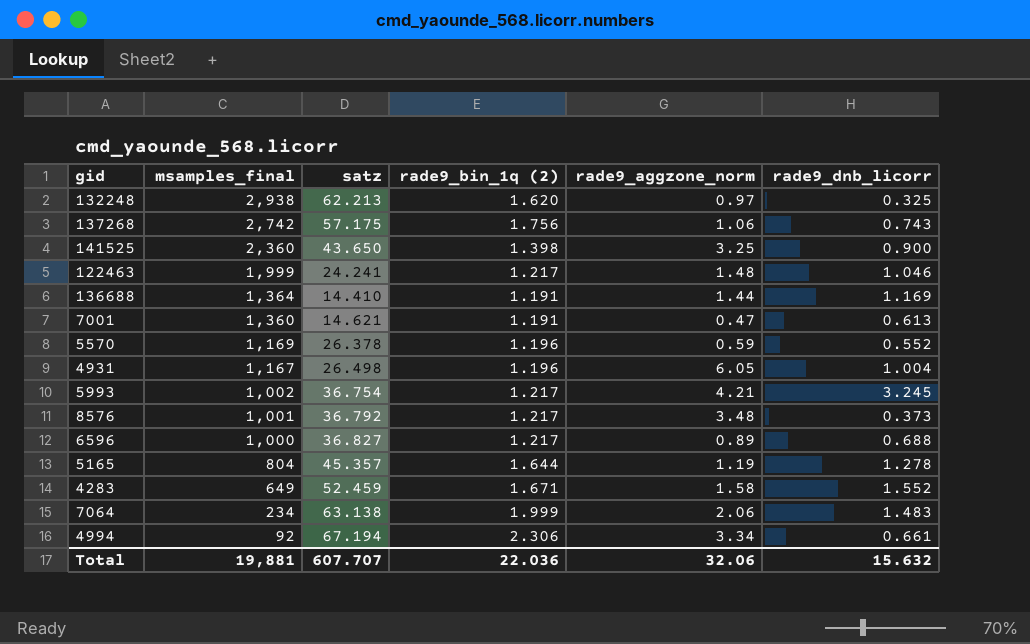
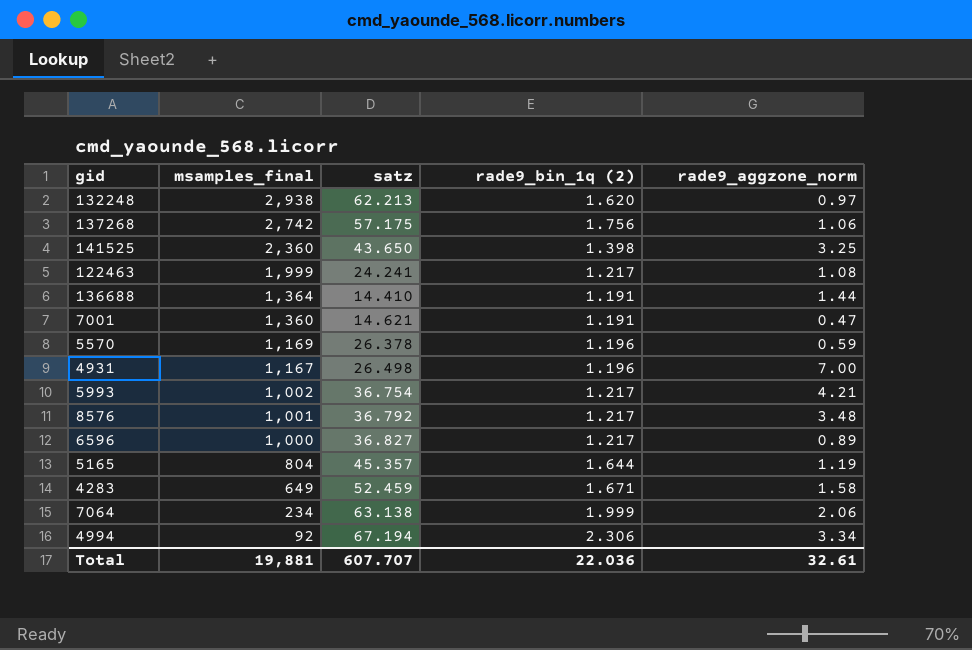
column rade9_dnb_licorr | position: 6 -> none
122463 | rade9_aggzone_norm: 1.48 -> 1.08
4931 | rade9_aggzone_norm: 6.05 -> 7.00
Total | rade9_aggzone_norm: 32.06 -> 32.61

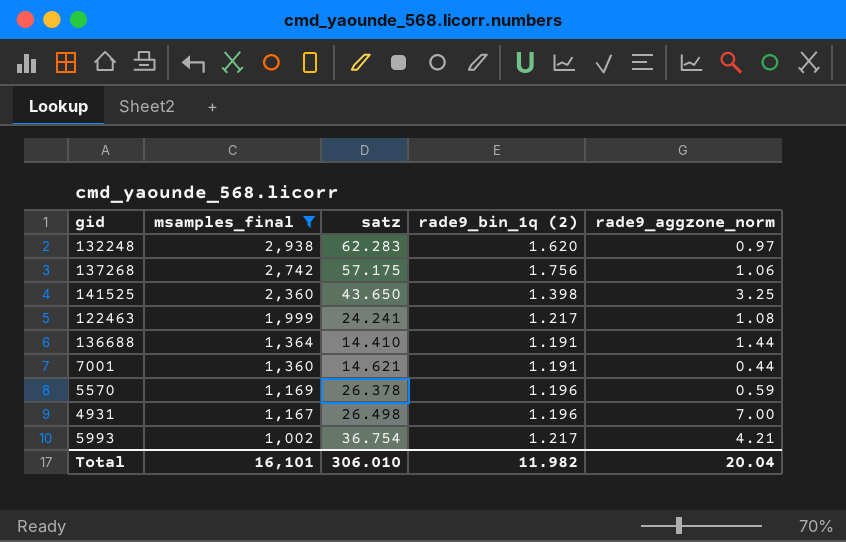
filter: none -> msamples_final >= 1,002
132248 | satz: 62.213 -> 62.283
7001 | rade9_aggzone_norm: 0.47 -> 0.44
Total | msamples_final: 19,881 -> 16,101
Total | satz: 607.707 -> 306.010
Total | rade9_bin_1q (2): 22.036 -> 11.982
Total | rade9_aggzone_norm: 32.61 -> 20.04

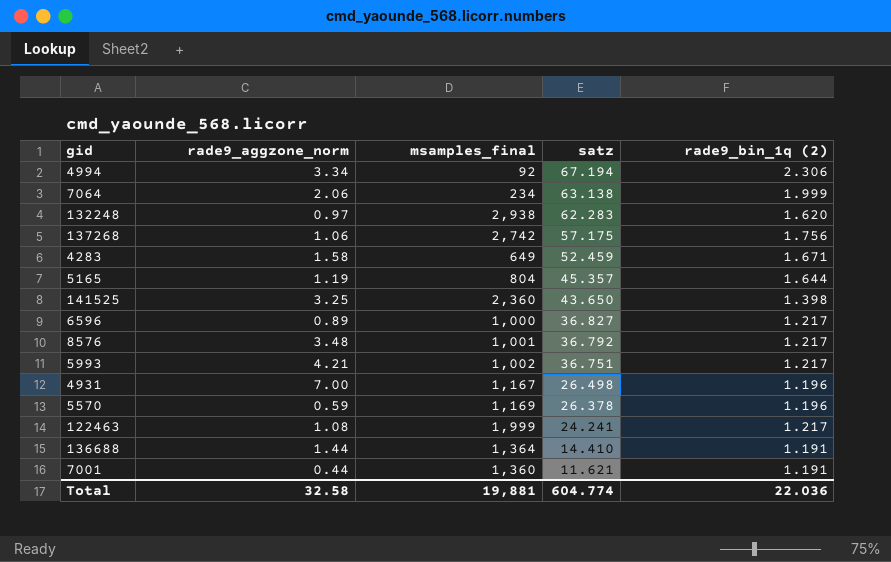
filter: msamples_final >= 1,002 -> none
row order: msamples_final descending -> satz descending
column rade9_aggzone_norm | position: 5 -> 2
5993 | satz: 36.754 -> 36.751
7001 | satz: 14.621 -> 11.621
Total | rade9_aggzone_norm: 20.04 -> 32.58
Total | msamples_final: 16,101 -> 19,881
Total | satz: 306.010 -> 604.774
Total | rade9_bin_1q (2): 11.982 -> 22.036

